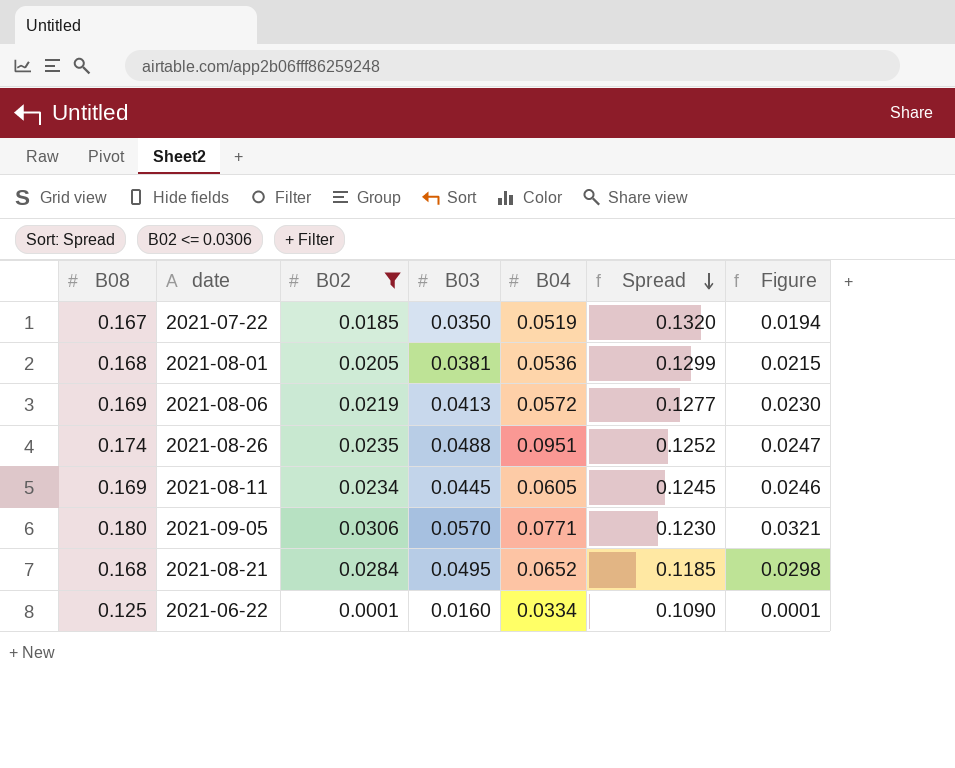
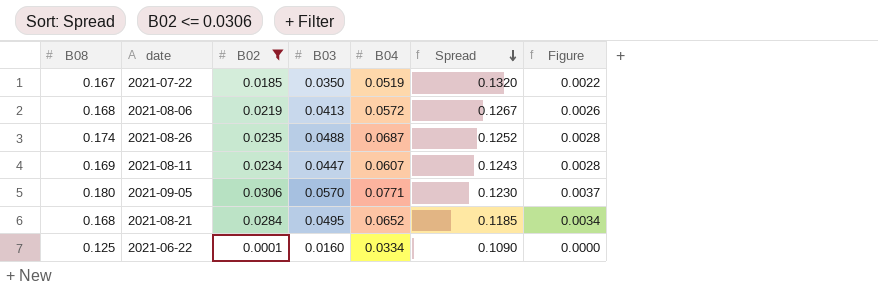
column Figure | formula: [B02] * 1.05 -> [B02] * 0.12
row 2021-08-01: 0.168 | 0.0205 | 0.0381 | 0.0536 | 0.1299 | 0.0215 -> none
2021-08-06 | B08: 0.169 -> 0.168
2021-08-06 | Spread: 0.1277 -> 0.1267
2021-08-26 | B04: 0.0951 -> 0.0687
2021-08-11 | B03: 0.0445 -> 0.0447
2021-08-11 | B04: 0.0605 -> 0.0607
2021-08-11 | Spread: 0.1245 -> 0.1243

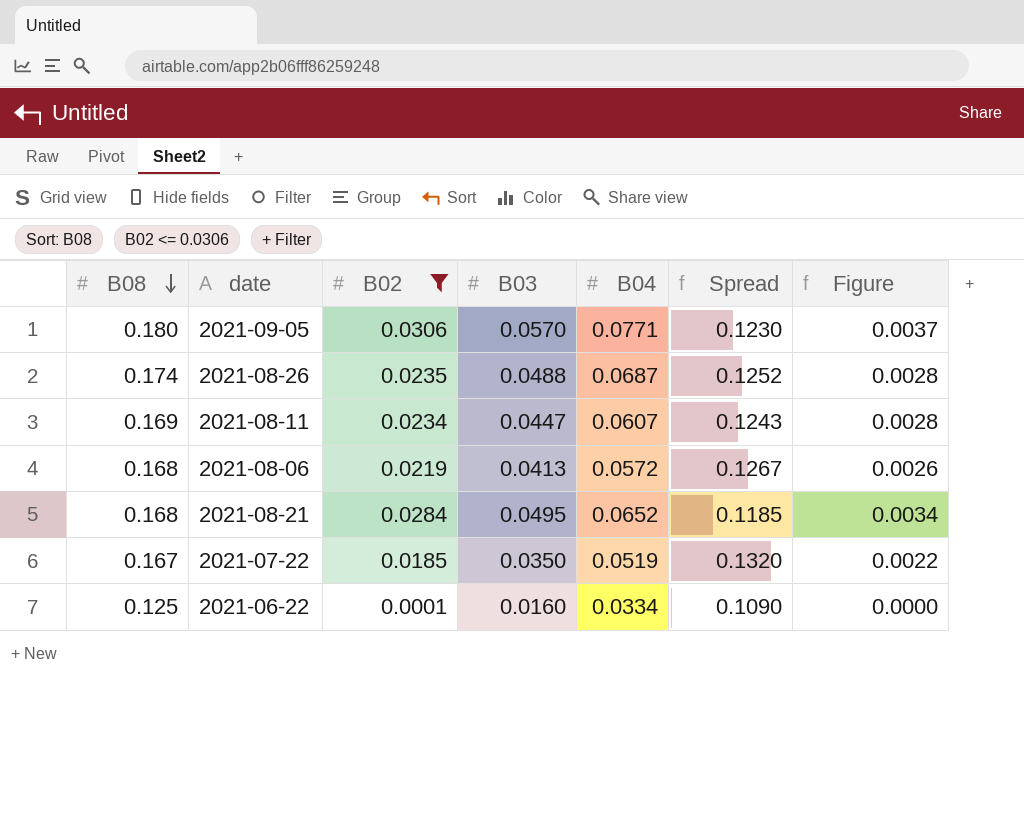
row order: Spread descending -> B08 descending

